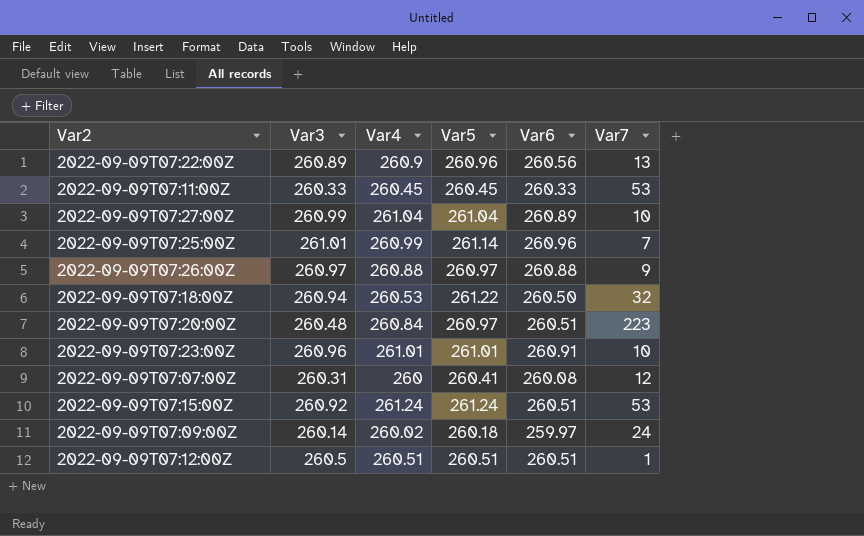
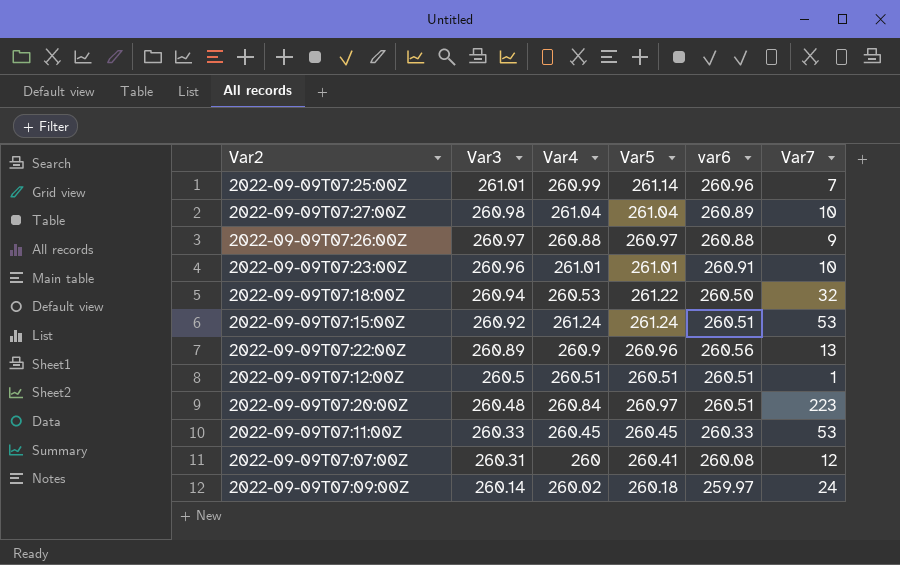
row order: none -> Var3 descending
column name: Var6 -> var6
2022-09-09T07:27:00Z | Var3: 260.99 -> 260.98

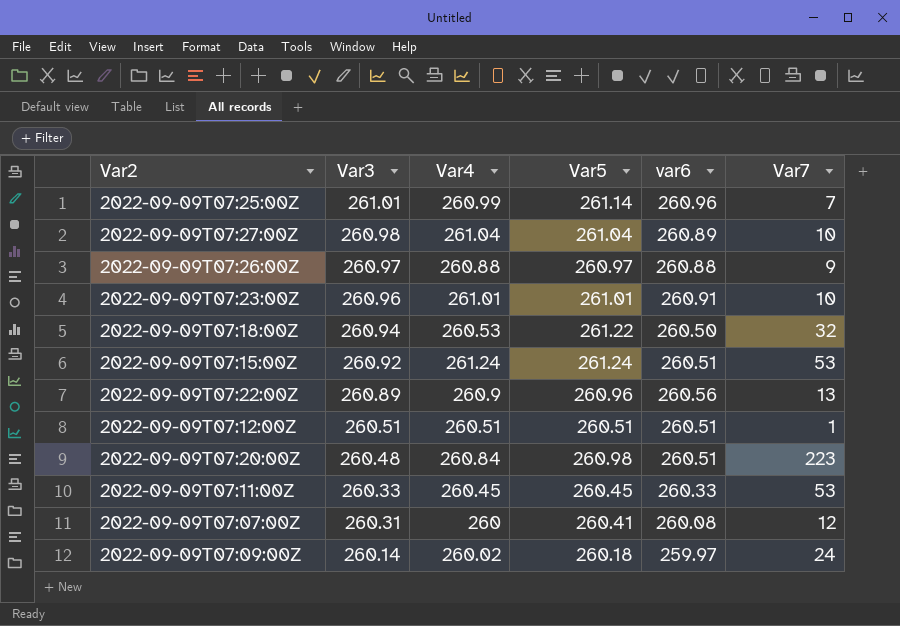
2022-09-09T07:12:00Z | Var3: 260.5 -> 260.51
2022-09-09T07:20:00Z | Var5: 260.97 -> 260.98

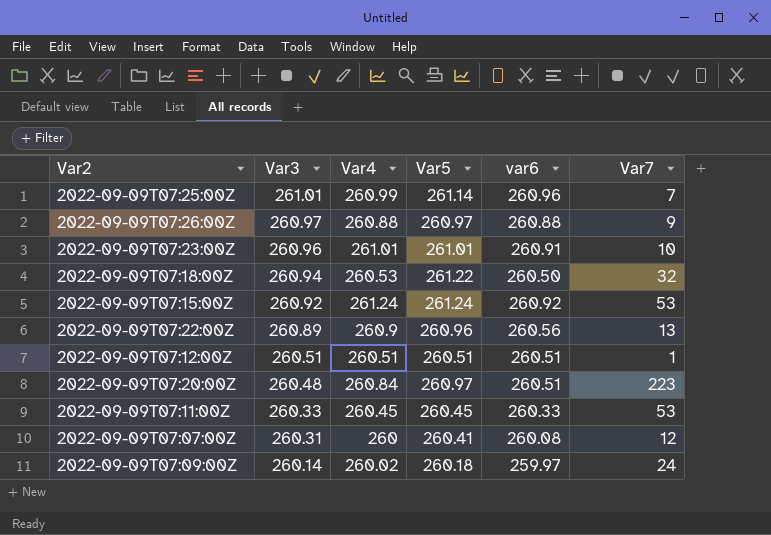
row 2022-09-09T07:27:00Z: 260.98 | 261.04 | 261.04 | 260.89 | 10 -> none
2022-09-09T07:15:00Z | var6: 260.51 -> 260.92
2022-09-09T07:20:00Z | Var5: 260.98 -> 260.97

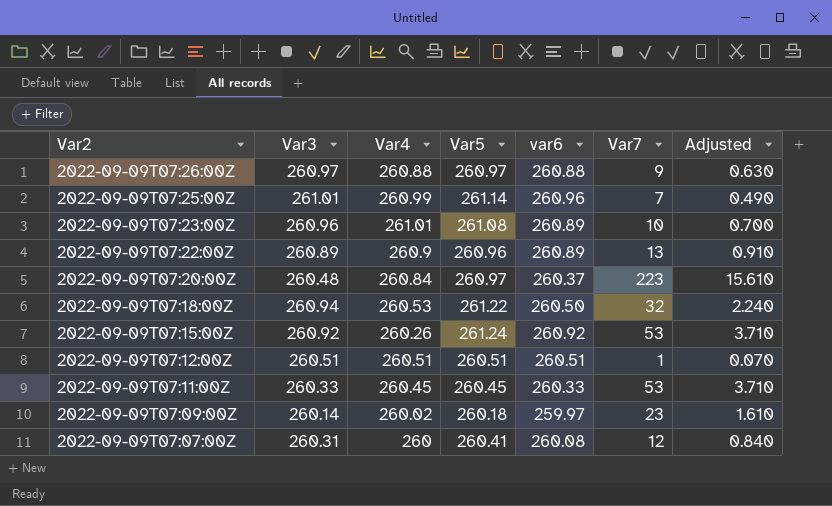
row order: Var3 descending -> Var2 descending
column Adjusted | formula: none -> [Var7] * 0.07
2022-09-09T07:23:00Z | Var5: 261.01 -> 261.08
2022-09-09T07:23:00Z | var6: 260.91 -> 260.89
2022-09-09T07:22:00Z | var6: 260.56 -> 260.89
2022-09-09T07:20:00Z | var6: 260.51 -> 260.37
2022-09-09T07:15:00Z | Var4: 261.24 -> 260.26
2022-09-09T07:09:00Z | Var7: 24 -> 23

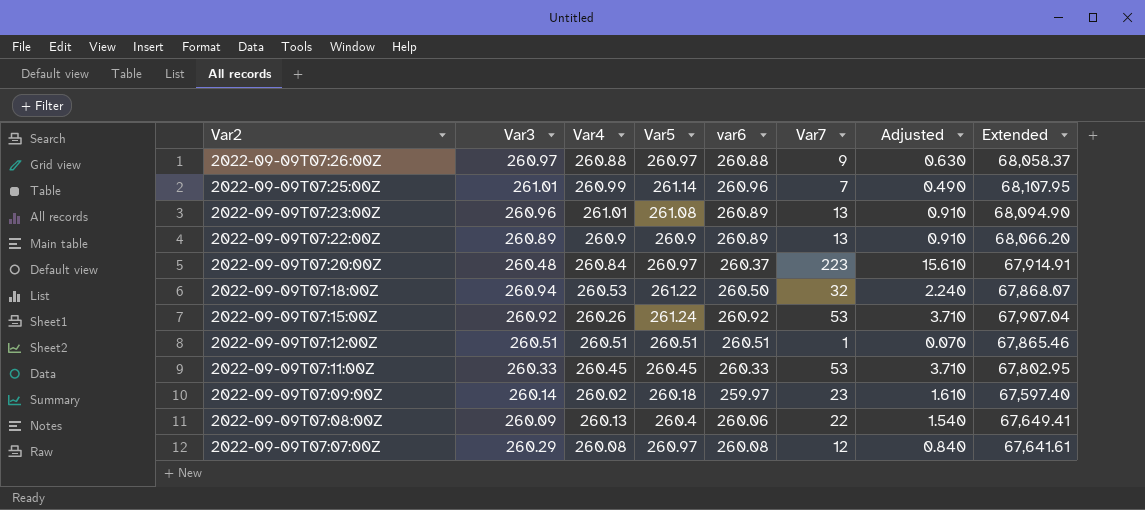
column Extended | formula: none -> [Var4] * [var6]
2022-09-09T07:23:00Z | Var7: 10 -> 13
2022-09-09T07:23:00Z | Adjusted: 0.700 -> 0.910
2022-09-09T07:22:00Z | Var5: 260.96 -> 260.9
row 2022-09-09T07:08:00Z: none -> 260.09 | 260.13 | 260.4 | 260.06 | 22 | 1.540 | 67,649.41
2022-09-09T07:07:00Z | Var3: 260.31 -> 260.29
2022-09-09T07:07:00Z | Var4: 260 -> 260.08
2022-09-09T07:07:00Z | Var5: 260.41 -> 260.97

